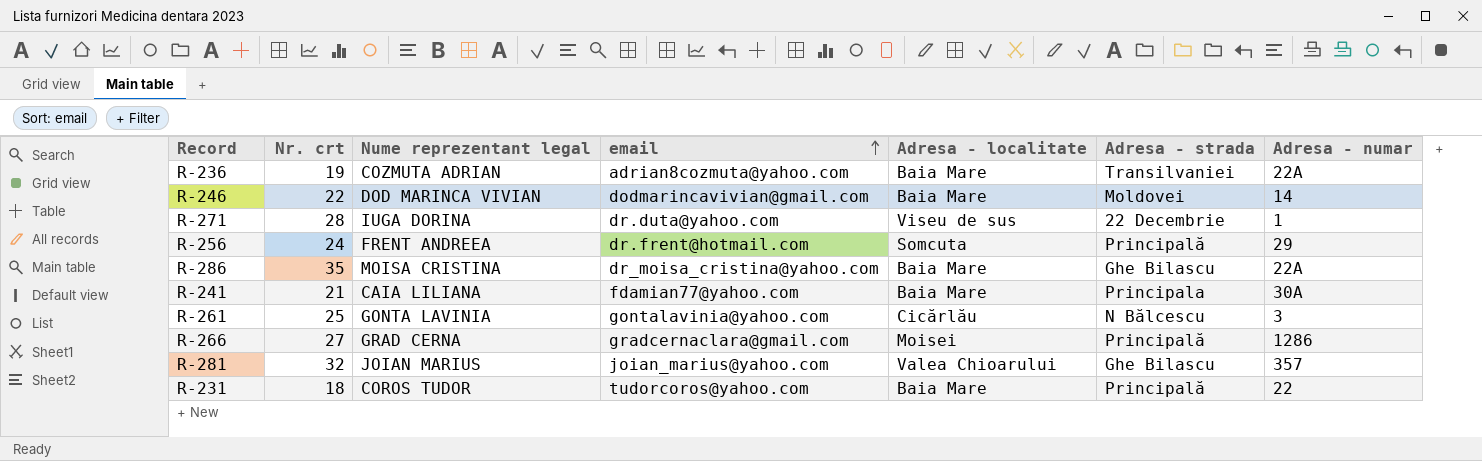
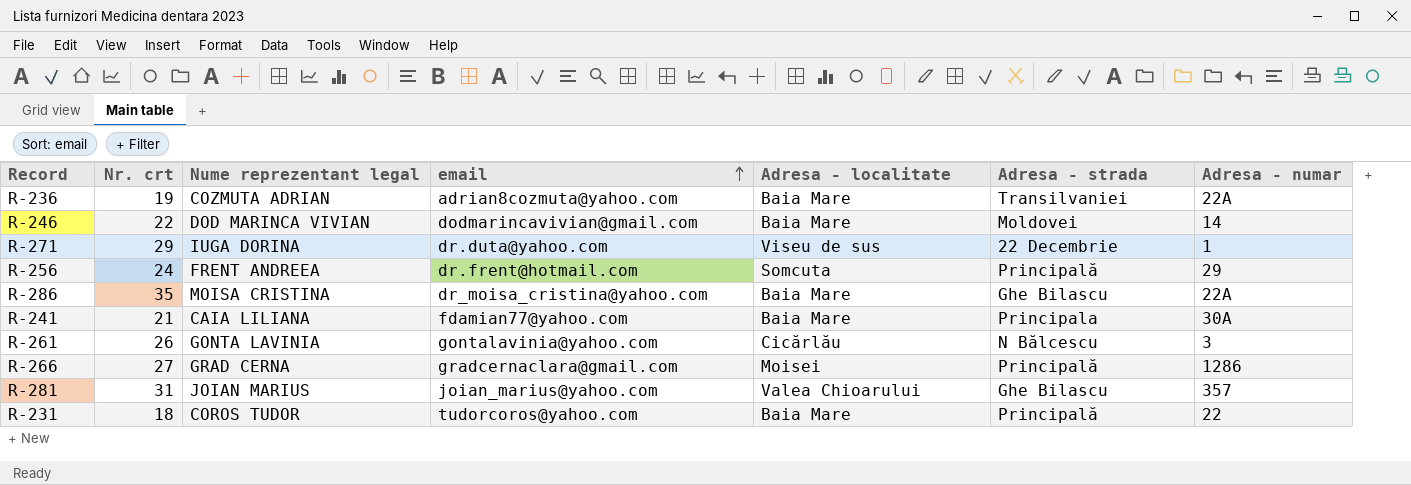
R-271 | Nr. crt: 28 -> 29
R-261 | Nr. crt: 25 -> 26
R-281 | Nr. crt: 32 -> 31

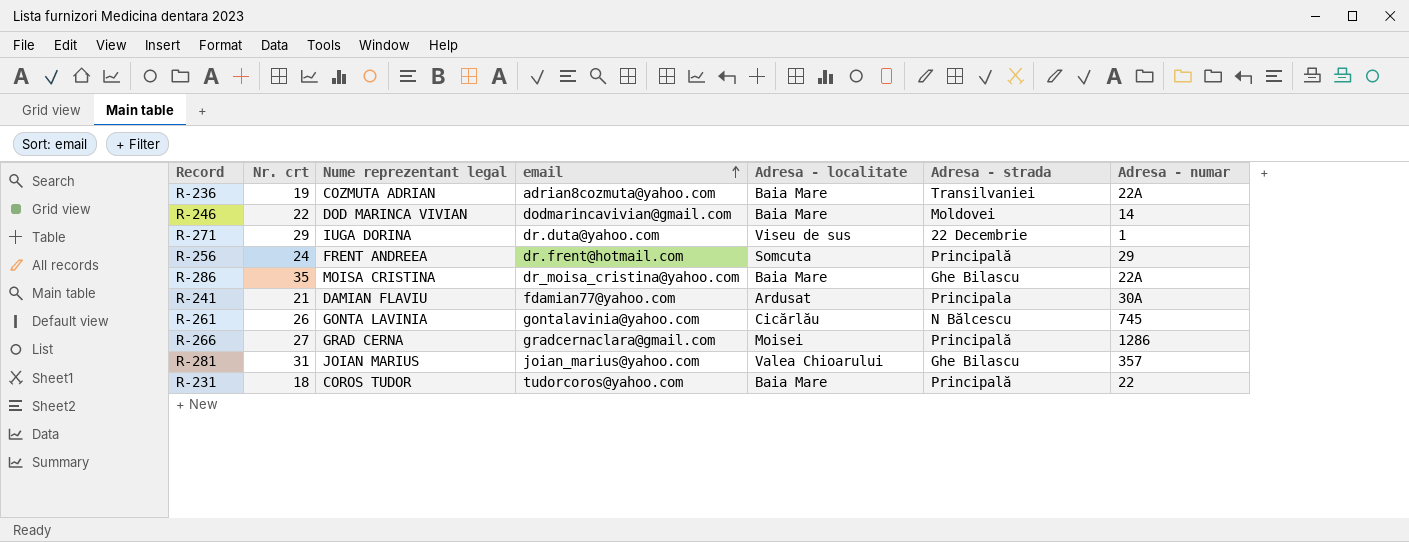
R-241 | Nume reprezentant legal: CAIA LILIANA -> DAMIAN FLAVIU
R-241 | Adresa - localitate: Baia Mare -> Ardusat
R-261 | Adresa - numar: 3 -> 745

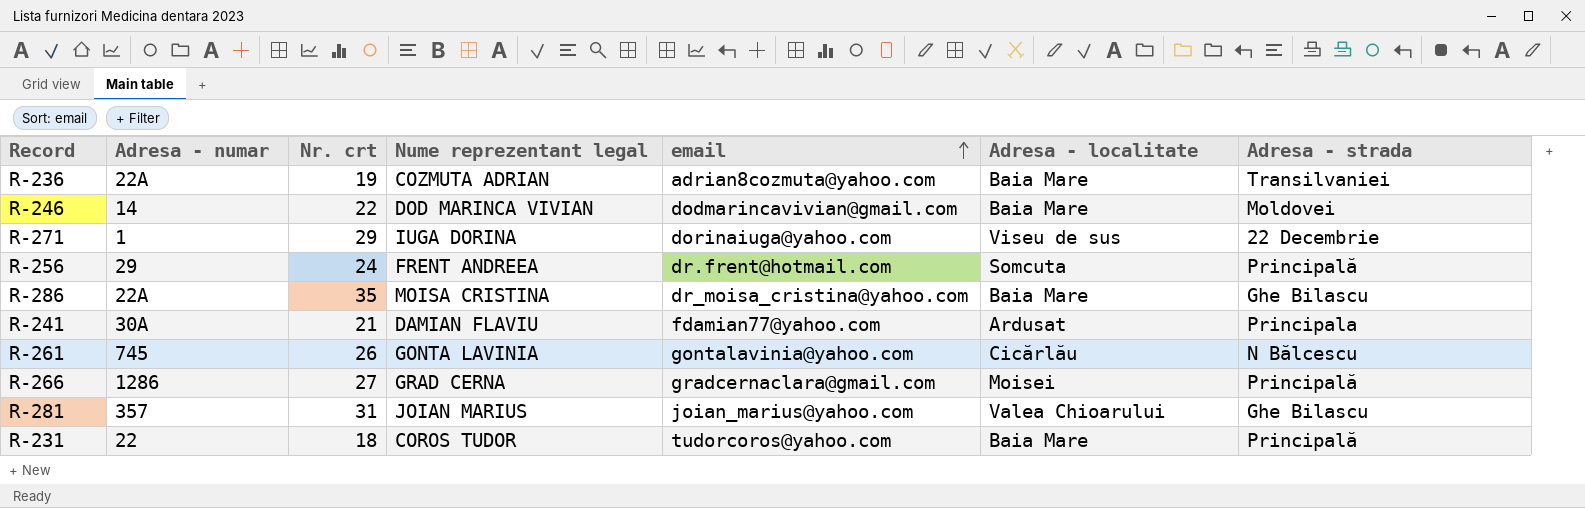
column Adresa - numar | position: 7 -> 2
R-271 | email: dr.duta@yahoo.com -> dorinaiuga@yahoo.com

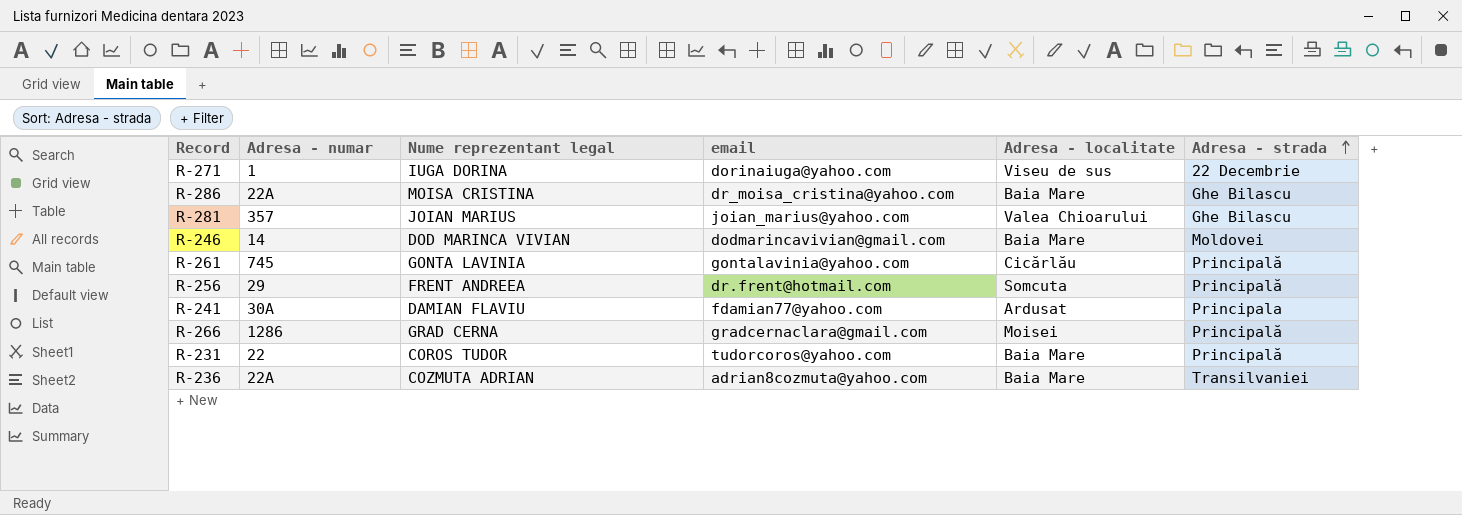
row order: email ascending -> Adresa - strada ascending
column Nr. crt | position: 3 -> none
R-261 | Adresa - strada: N Bălcescu -> Principală

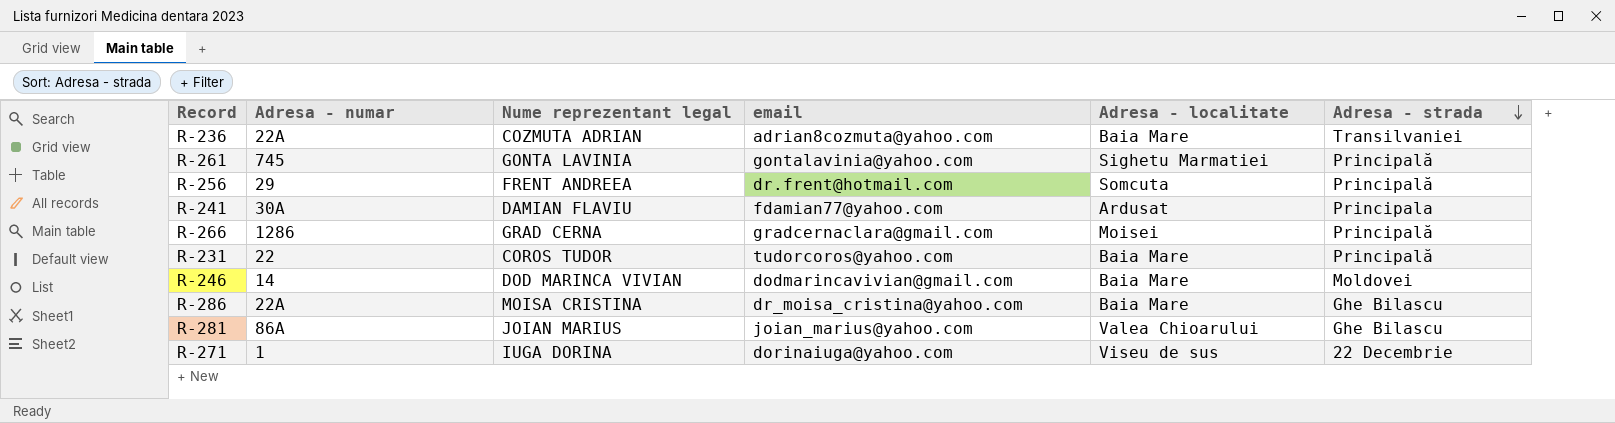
row order: Adresa - strada ascending -> Adresa - strada descending
R-261 | Adresa - localitate: Cicărlău -> Sighetu Marmatiei
R-281 | Adresa - numar: 357 -> 86A

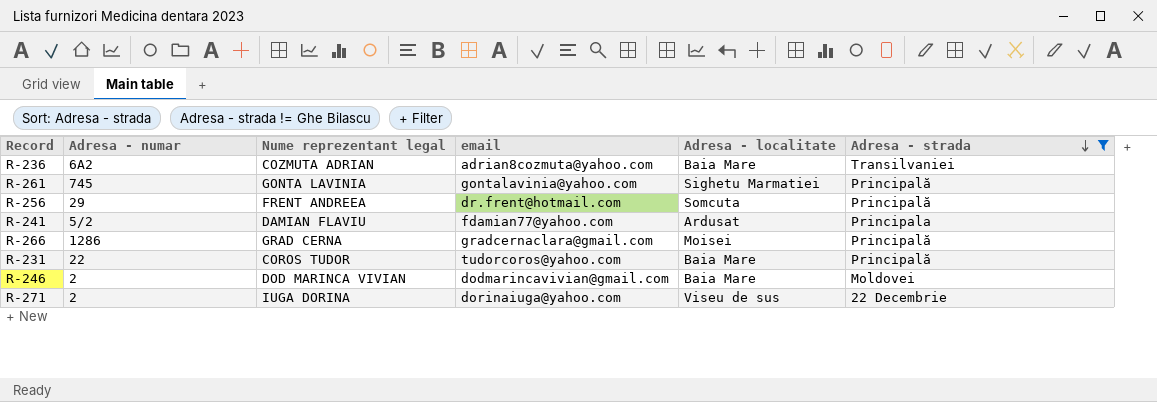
filter: none -> Adresa - strada != Ghe Bilascu
R-236 | Adresa - numar: 22A -> 6A2
R-241 | Adresa - numar: 30A -> 5/2
R-246 | Adresa - numar: 14 -> 2
R-271 | Adresa - numar: 1 -> 2

